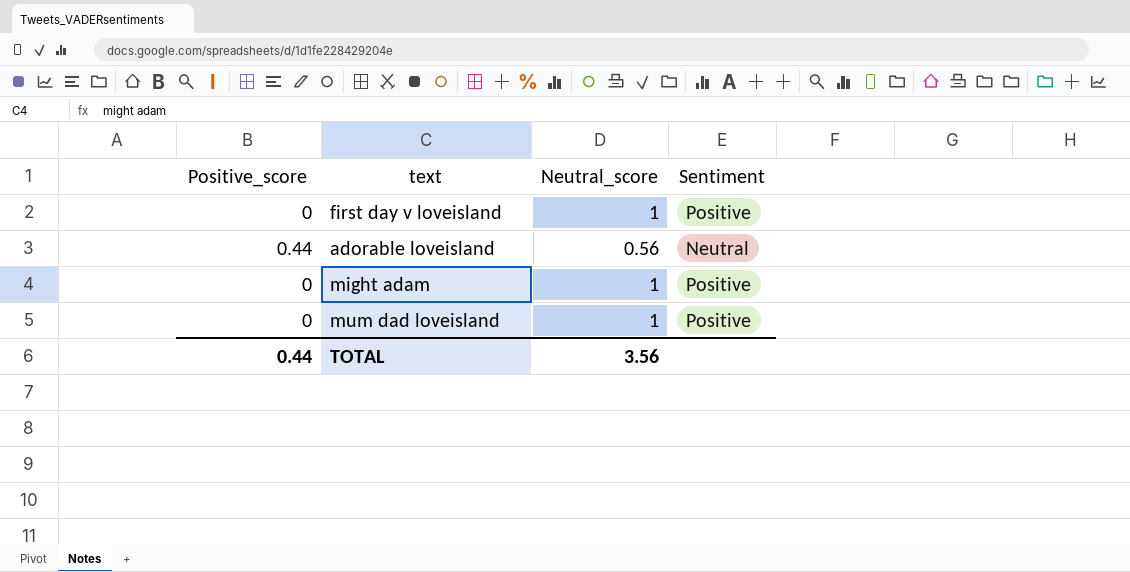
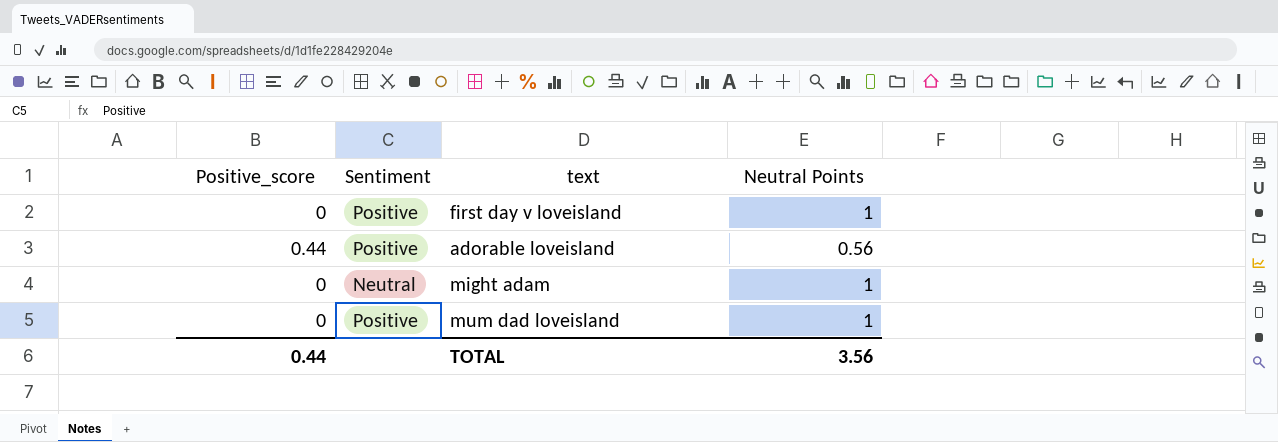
column Sentiment | position: 4 -> 2
column name: Neutral_score -> Neutral Points
adorable loveisland | Sentiment: Neutral -> Positive
might adam | Sentiment: Positive -> Neutral

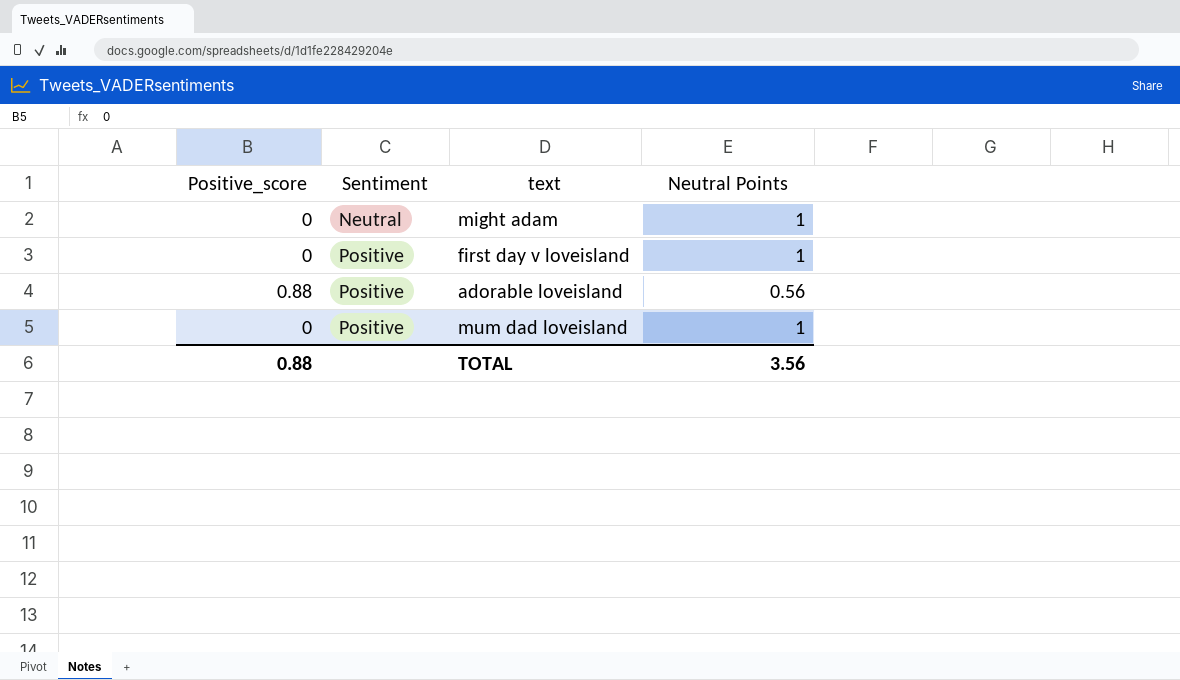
row order: none -> Sentiment ascending
adorable loveisland | Positive_score: 0.44 -> 0.88
TOTAL | Positive_score: 0.44 -> 0.88

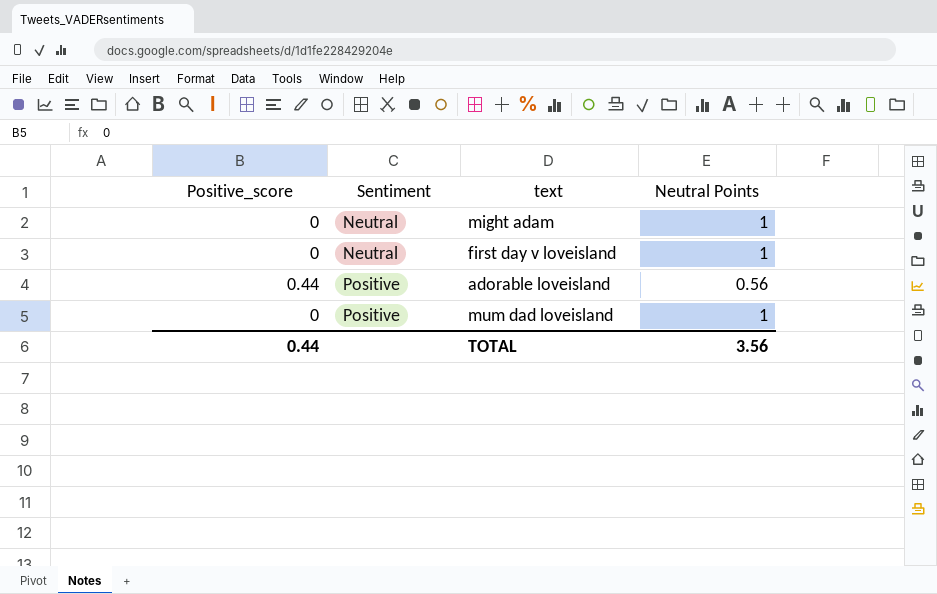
first day v loveisland | Sentiment: Positive -> Neutral
adorable loveisland | Positive_score: 0.88 -> 0.44
TOTAL | Positive_score: 0.88 -> 0.44

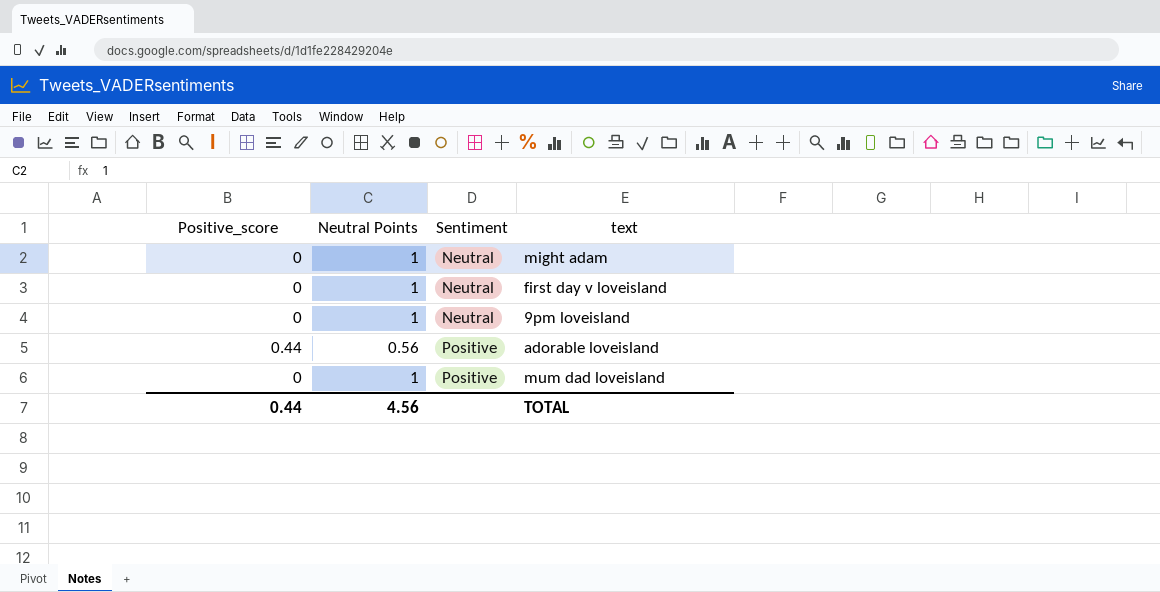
column Neutral Points | position: 4 -> 2
row 9pm loveisland: none -> 0 | 1 | Neutral
TOTAL | Neutral Points: 3.56 -> 4.56

